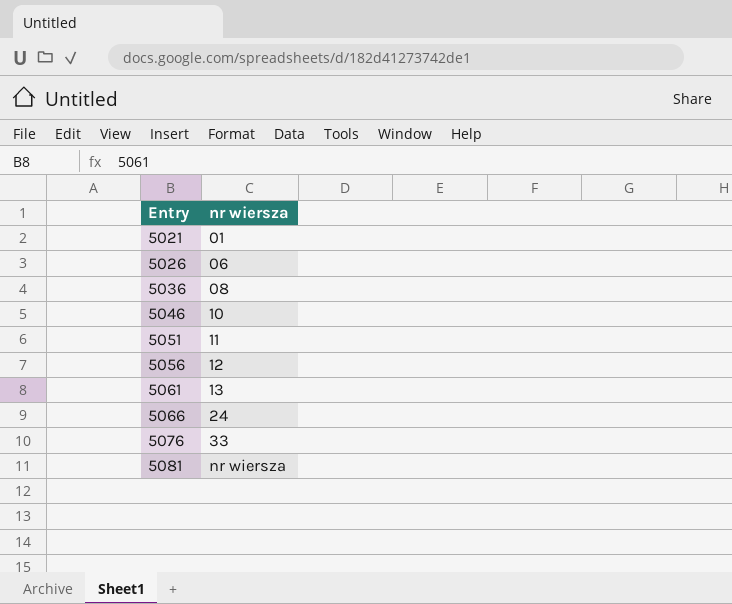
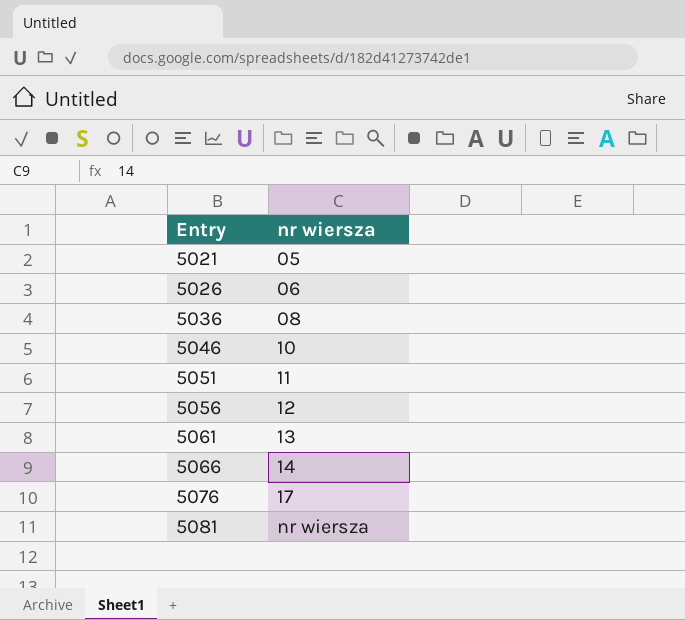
5021 | nr wiersza: 01 -> 05
5066 | nr wiersza: 24 -> 14
5076 | nr wiersza: 33 -> 17

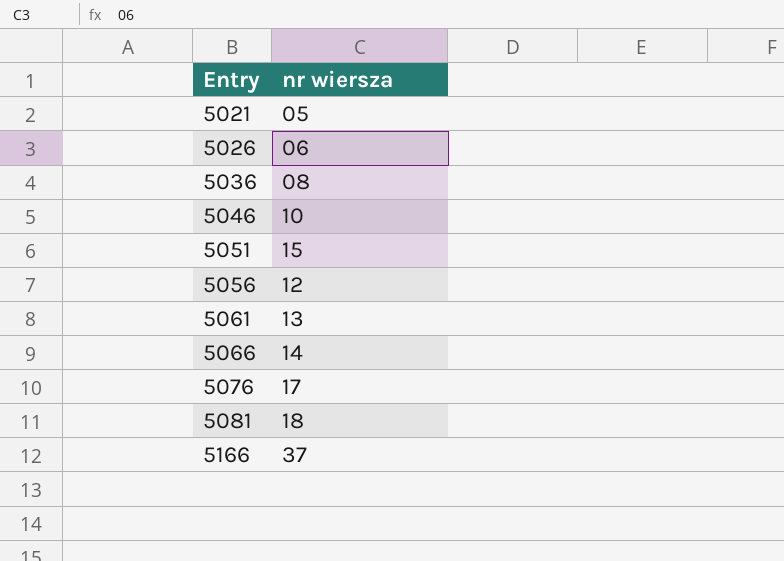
5051 | nr wiersza: 11 -> 15
5081 | nr wiersza: nr wiersza -> 18
row 5166: none -> 37

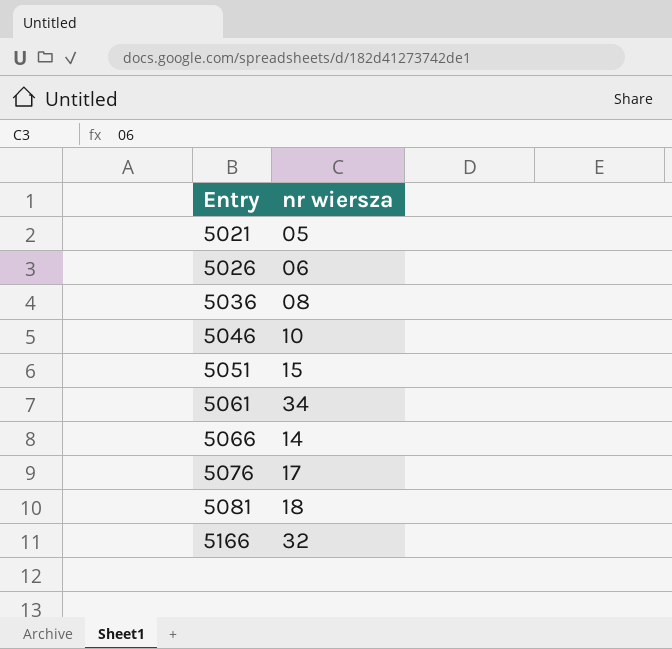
row 5056: 12 -> none
5061 | nr wiersza: 13 -> 34
5166 | nr wiersza: 37 -> 32

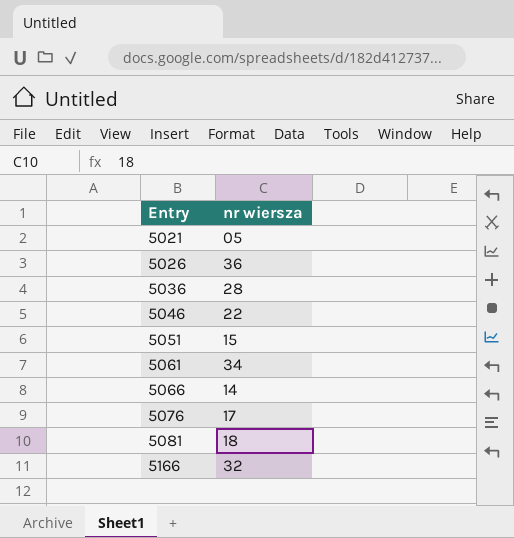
5026 | nr wiersza: 06 -> 36
5036 | nr wiersza: 08 -> 28
5046 | nr wiersza: 10 -> 22

